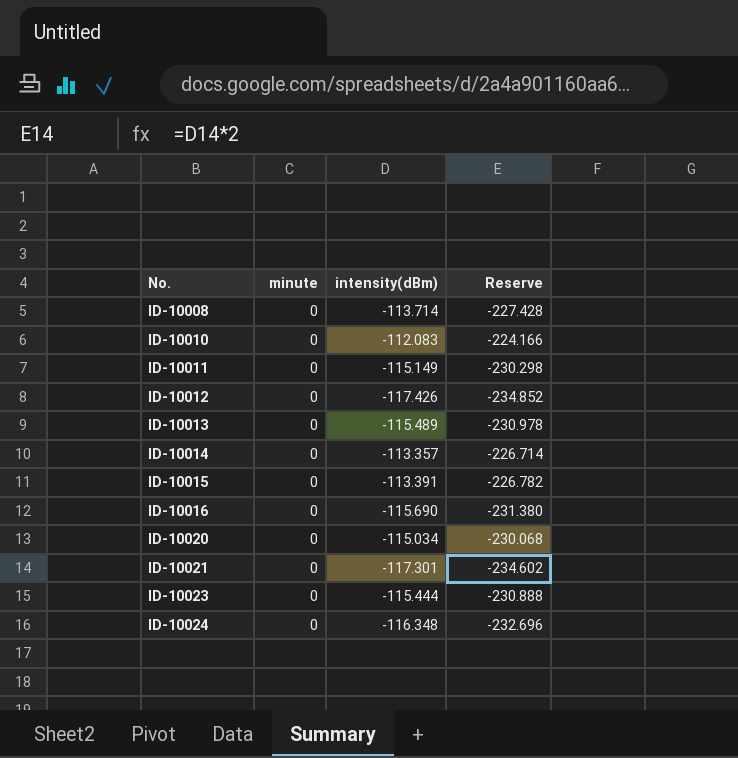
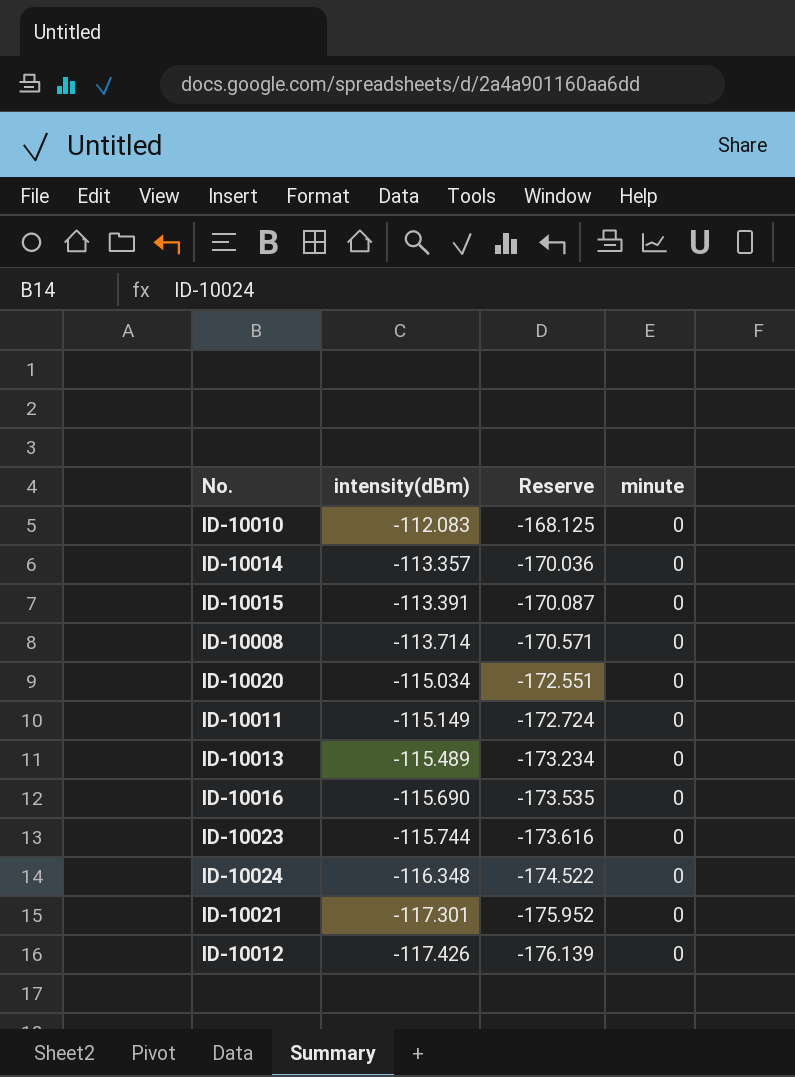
row order: No. ascending -> intensity(dBm) descending
column Reserve | formula: [intensity(dBm)] * 2 -> [intensity(dBm)] * 1.5
column minute | position: 2 -> 4
ID-10023 | intensity(dBm): -115.444 -> -115.744

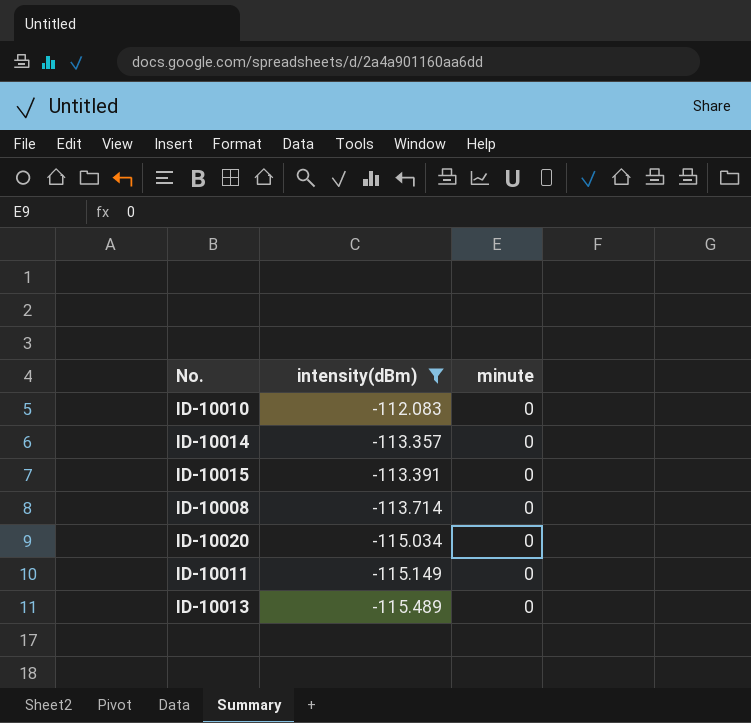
filter: none -> intensity(dBm) >= -115.489
column Reserve | formula: [intensity(dBm)] * 1.5 -> none

